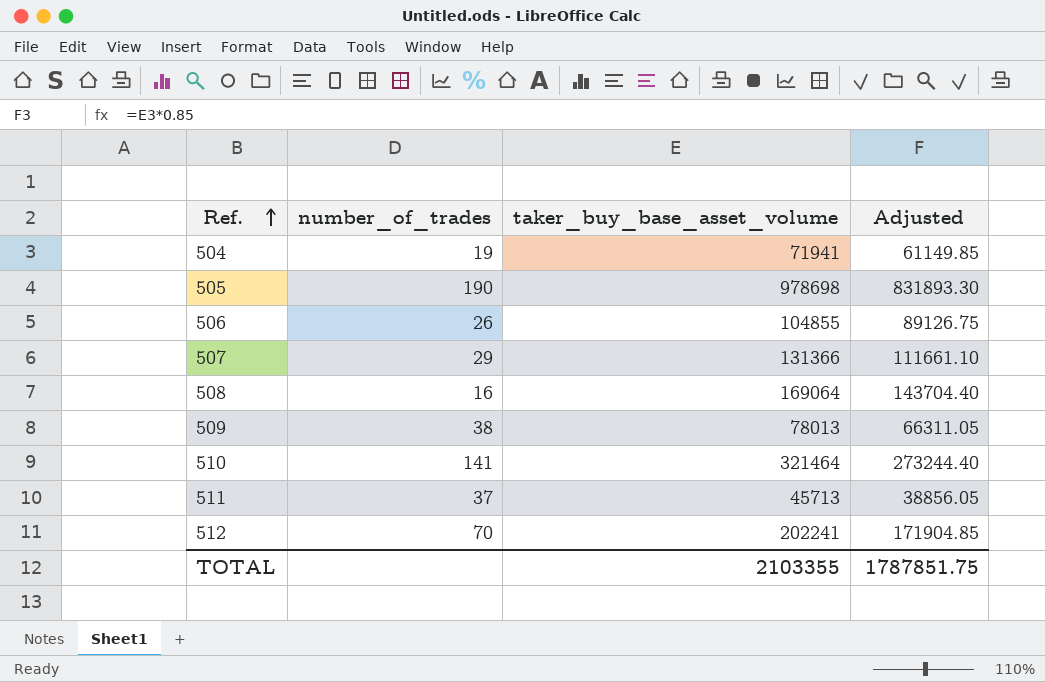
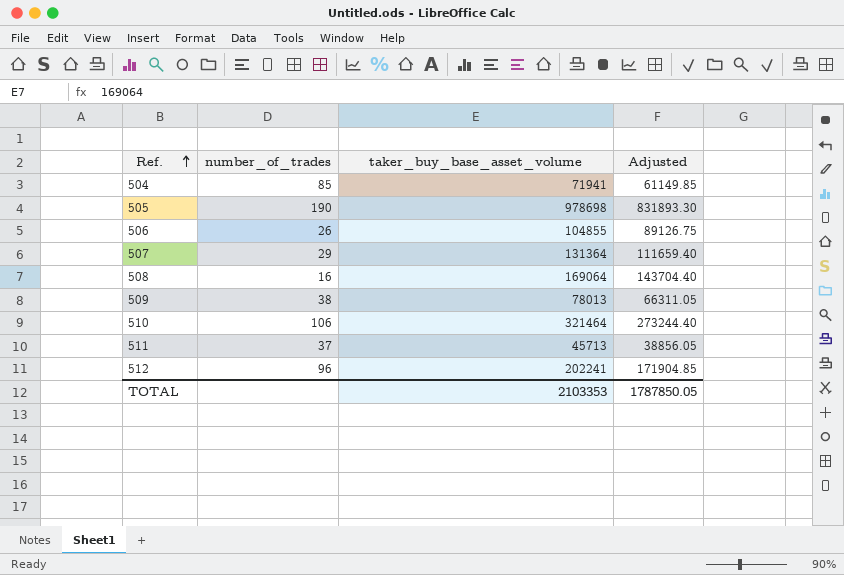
504 | number_of_trades: 19 -> 85
507 | taker_buy_base_asset_volume: 131366 -> 131364
507 | Adjusted: 111661.10 -> 111659.40
510 | number_of_trades: 141 -> 106
512 | number_of_trades: 70 -> 96
TOTAL | taker_buy_base_asset_volume: 2103355 -> 2103353
TOTAL | Adjusted: 1787851.75 -> 1787850.05

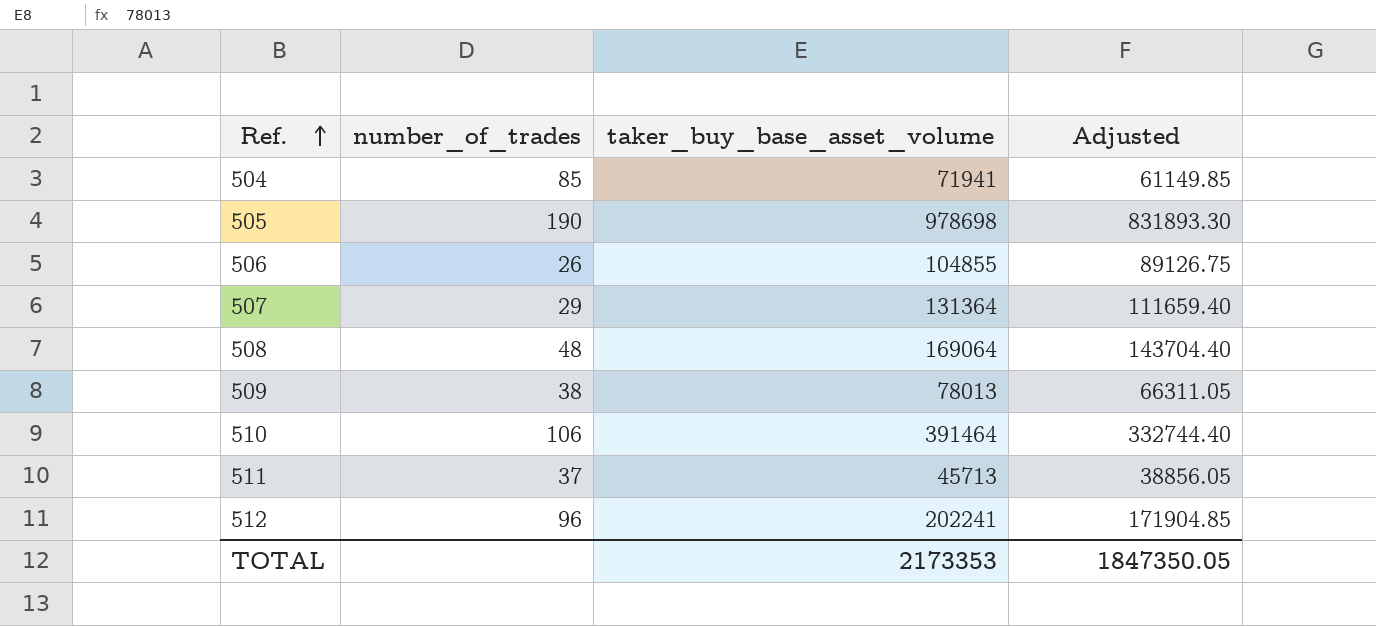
508 | number_of_trades: 16 -> 48
510 | taker_buy_base_asset_volume: 321464 -> 391464
510 | Adjusted: 273244.40 -> 332744.40
TOTAL | taker_buy_base_asset_volume: 2103353 -> 2173353
TOTAL | Adjusted: 1787850.05 -> 1847350.05

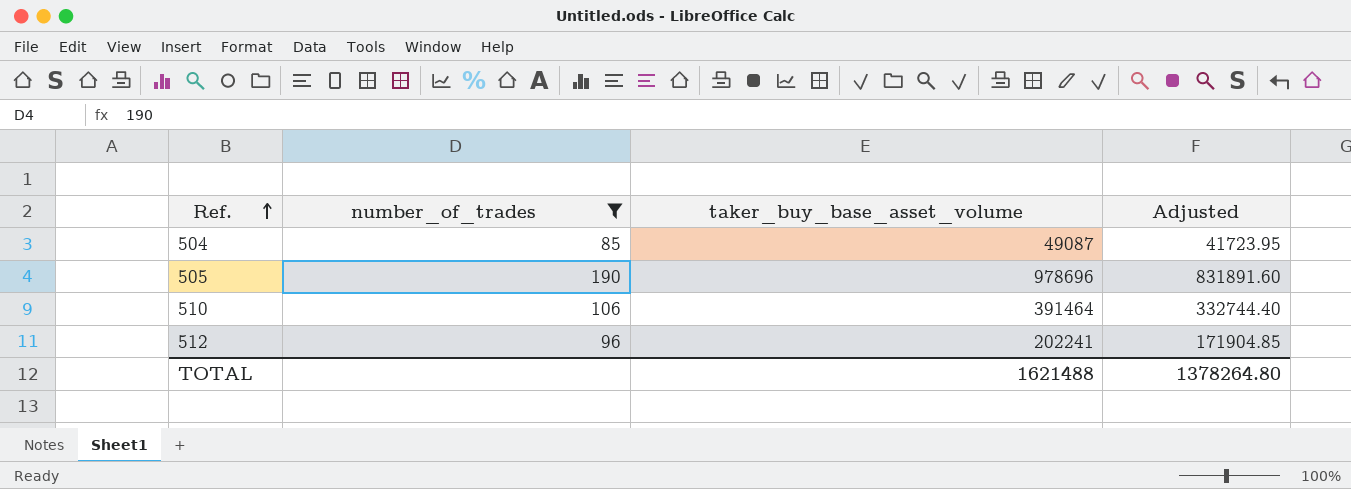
filter: none -> number_of_trades >= 85
504 | taker_buy_base_asset_volume: 71941 -> 49087
504 | Adjusted: 61149.85 -> 41723.95
505 | taker_buy_base_asset_volume: 978698 -> 978696
505 | Adjusted: 831893.30 -> 831891.60
TOTAL | taker_buy_base_asset_volume: 2173353 -> 1621488
TOTAL | Adjusted: 1847350.05 -> 1378264.80

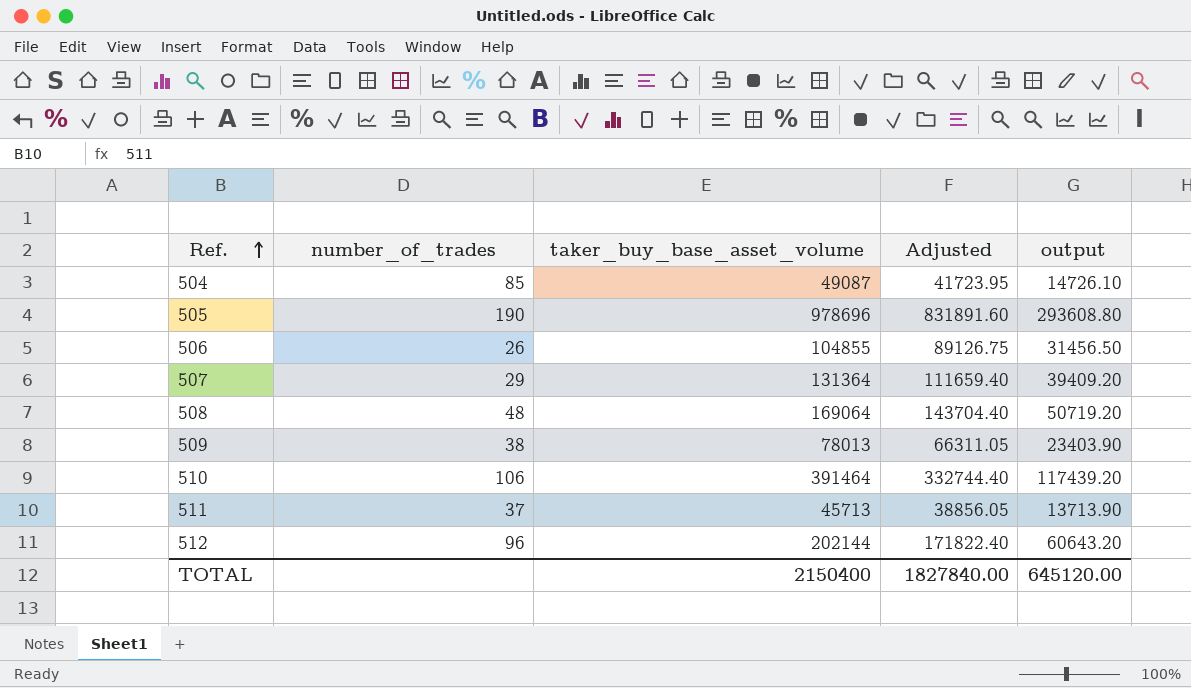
filter: number_of_trades >= 85 -> none
column output | formula: none -> [taker_buy_base_asset_volume] * 0.3
512 | taker_buy_base_asset_volume: 202241 -> 202144
512 | Adjusted: 171904.85 -> 171822.40
TOTAL | taker_buy_base_asset_volume: 1621488 -> 2150400
TOTAL | Adjusted: 1378264.80 -> 1827840.00

